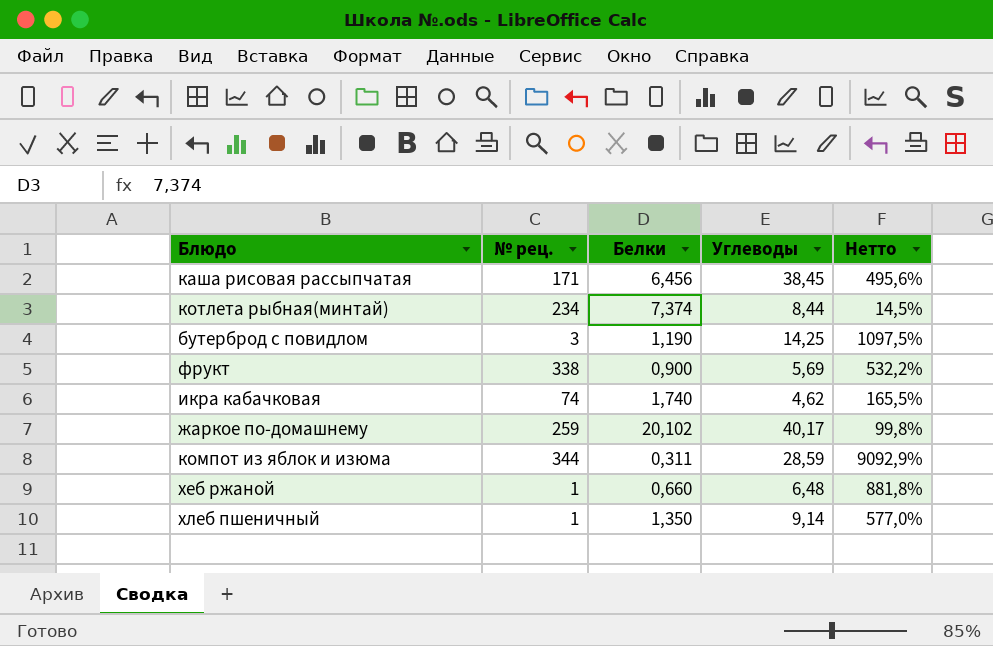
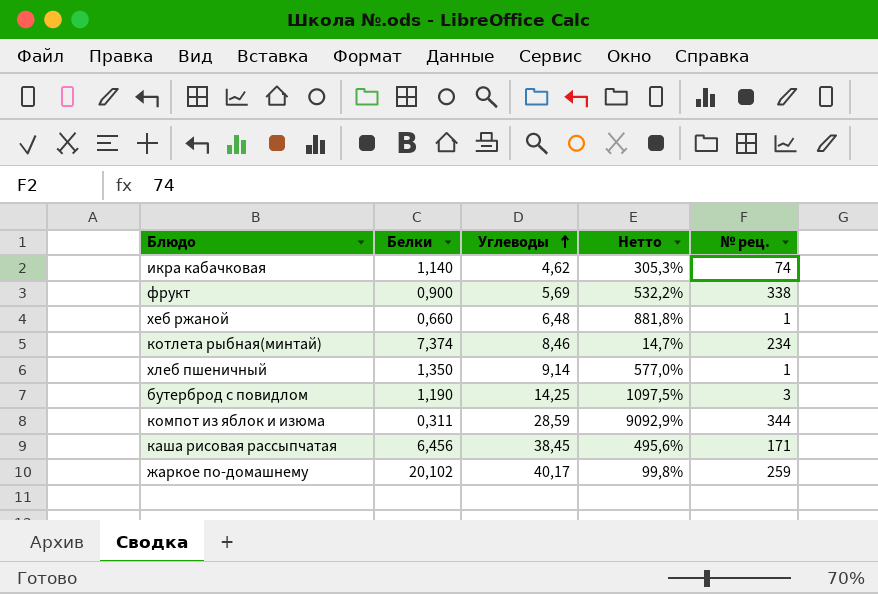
row order: none -> Углеводы ascending
column № рец. | position: 2 -> 5
икра кабачковая | Белки: 1,740 -> 1,140
икра кабачковая | Нетто: 165,5% -> 305,3%
котлета рыбная(минтай) | Углеводы: 8,44 -> 8,46
котлета рыбная(минтай) | Нетто: 14,5% -> 14,7%

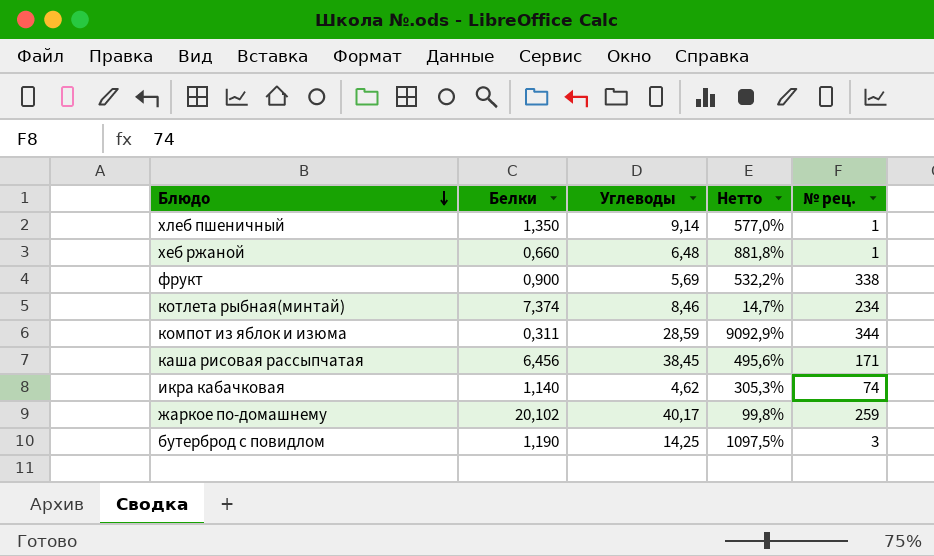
row order: Углеводы ascending -> Блюдо descending

